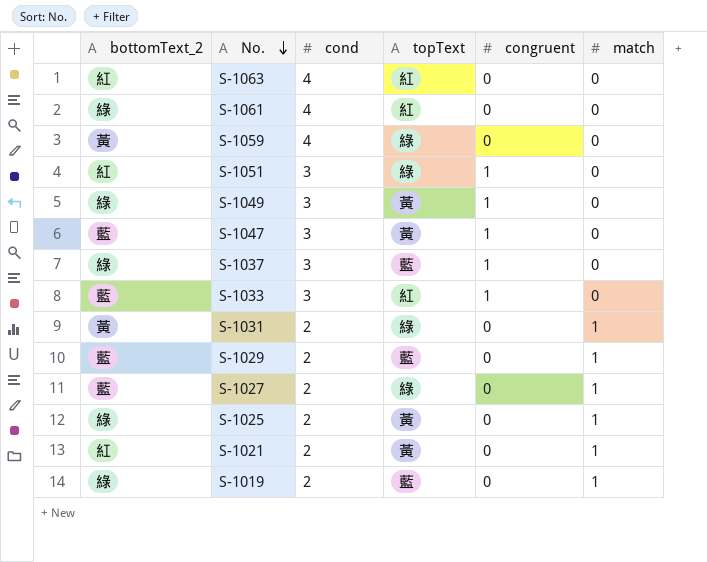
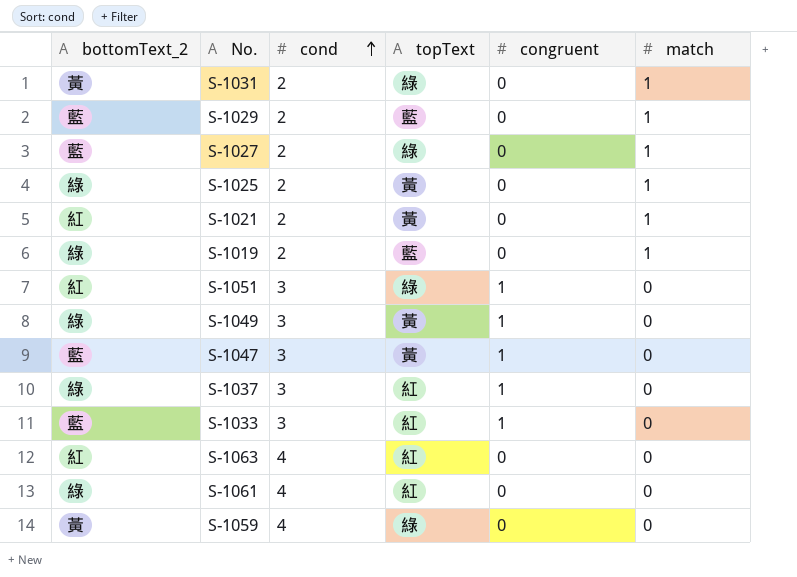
row order: No. descending -> cond ascending
S-1037 | topText: 藍 -> 紅

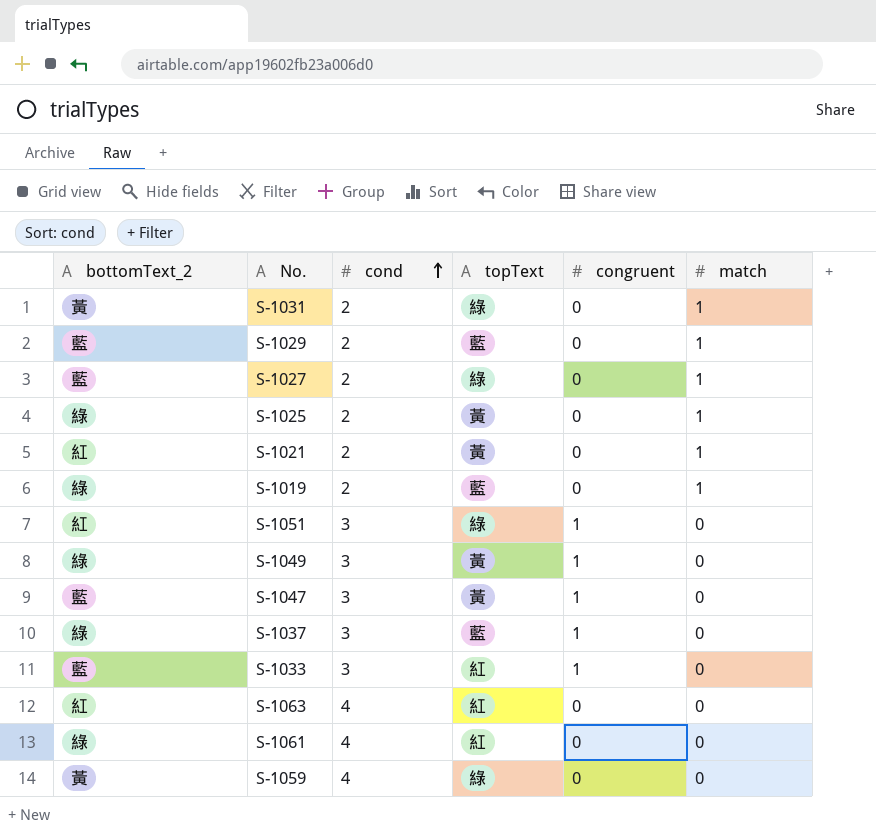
S-1037 | topText: 紅 -> 藍

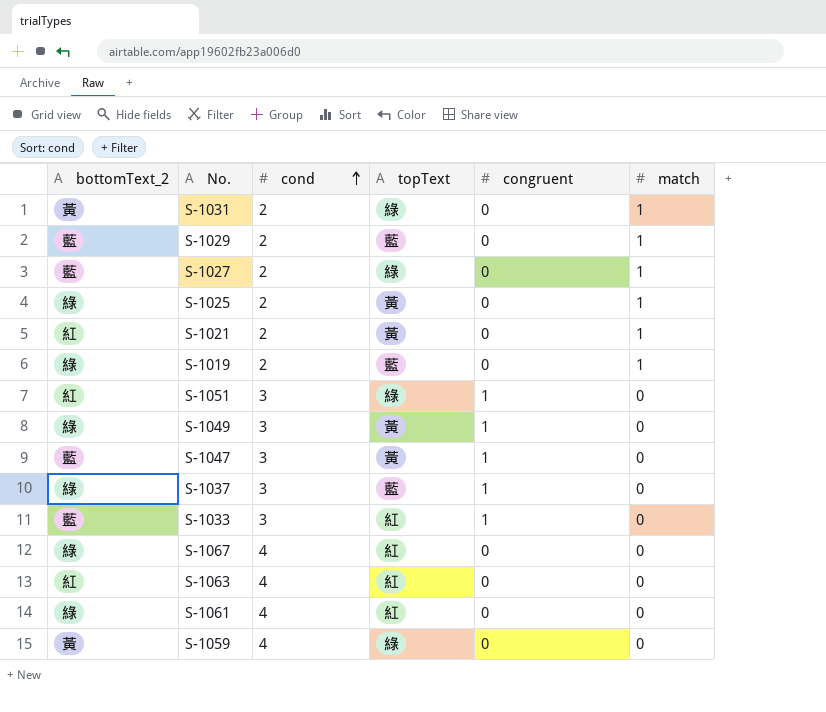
row S-1067: none -> 綠 | 4 | 紅 | 0 | 0

